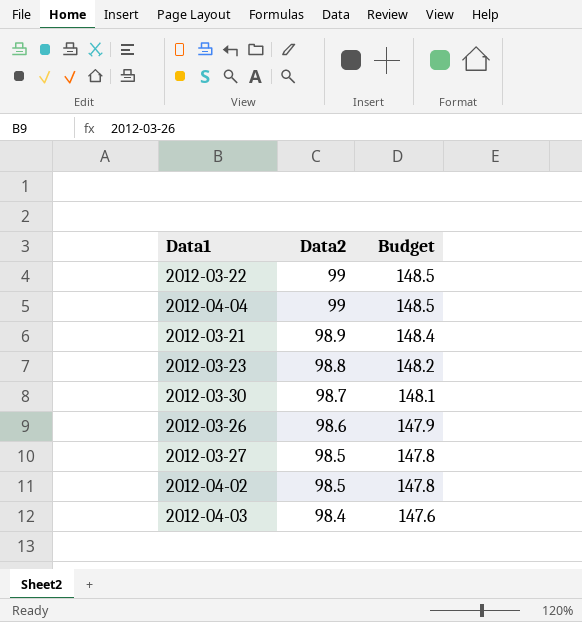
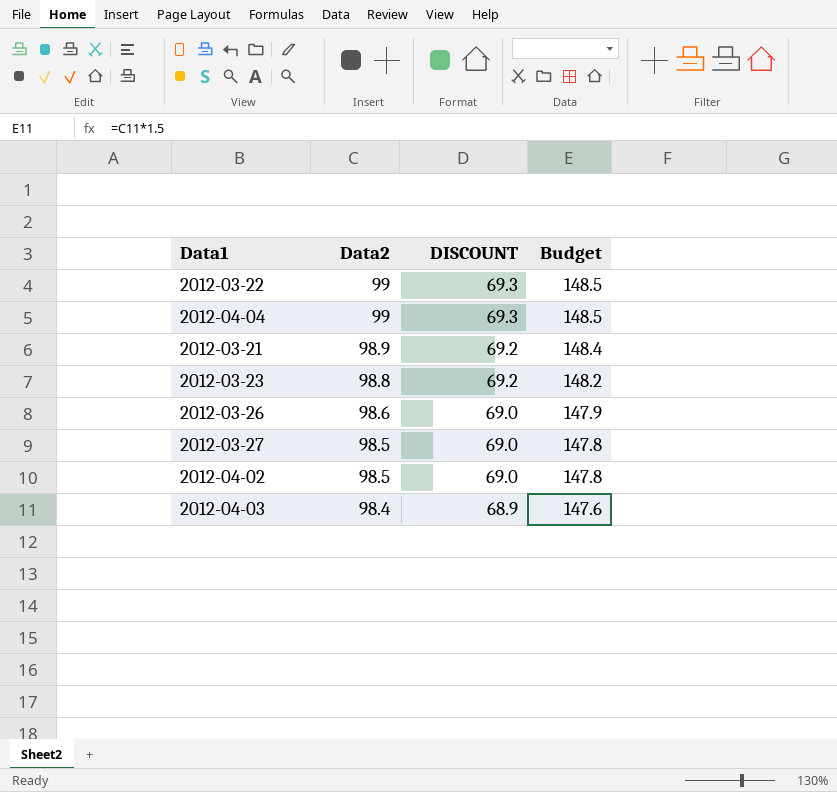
column DISCOUNT | formula: none -> [Data2] * 0.7
row 2012-03-30: 98.7 | 148.1 -> none

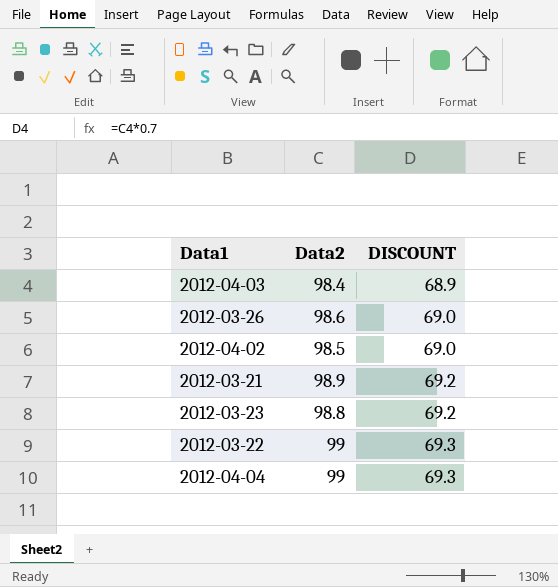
row order: Data2 descending -> DISCOUNT ascending
column Budget | formula: [Data2] * 1.5 -> none
row 2012-03-27: 98.5 | 69.0 | 147.8 -> none

